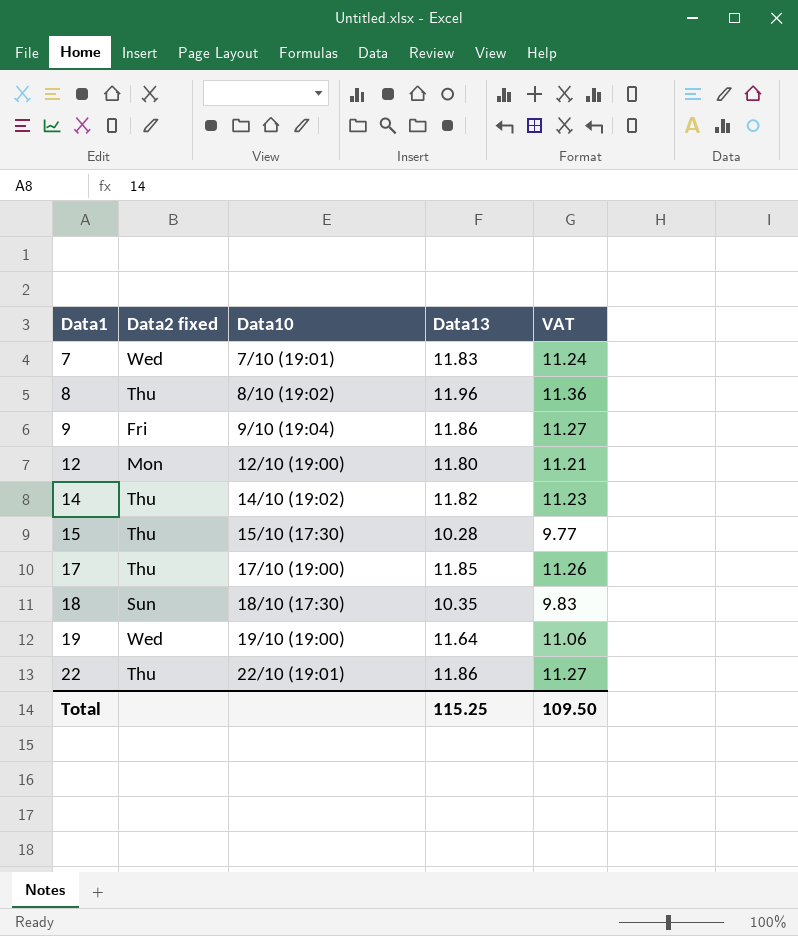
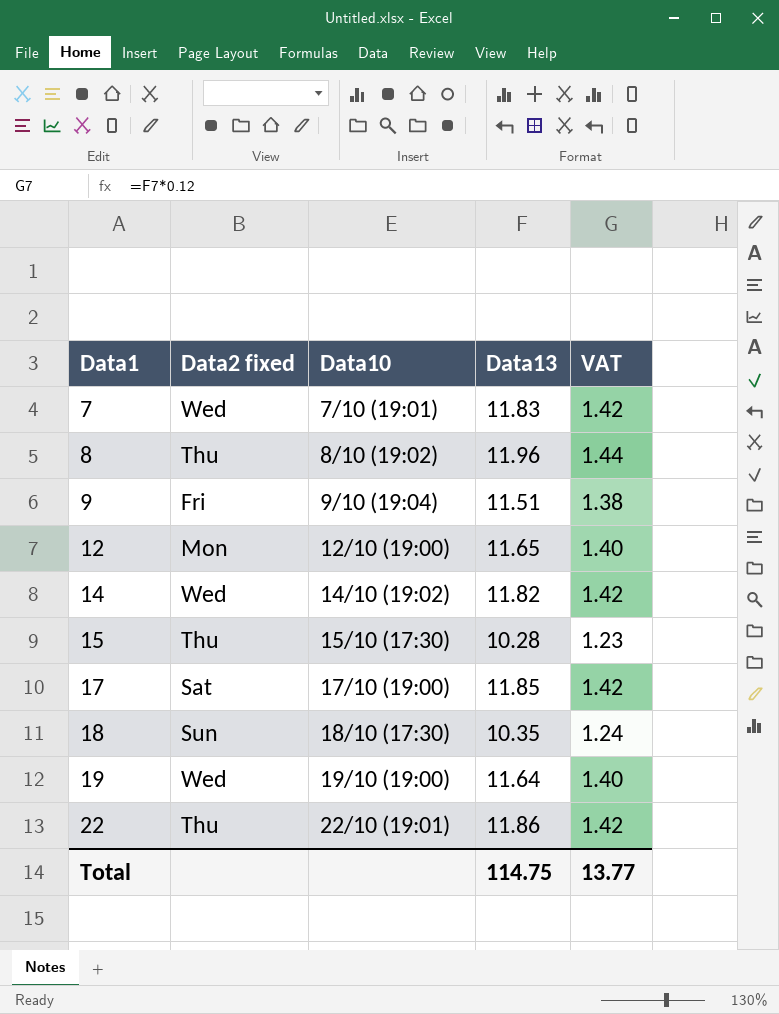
column VAT | formula: [Data13] * 0.95 -> [Data13] * 0.12
9 | Data13: 11.86 -> 11.51
12 | Data13: 11.80 -> 11.65
14 | Data2 fixed: Thu -> Wed
17 | Data2 fixed: Thu -> Sat
Total | Data13: 115.25 -> 114.75
Total | VAT: 109.50 -> 13.77

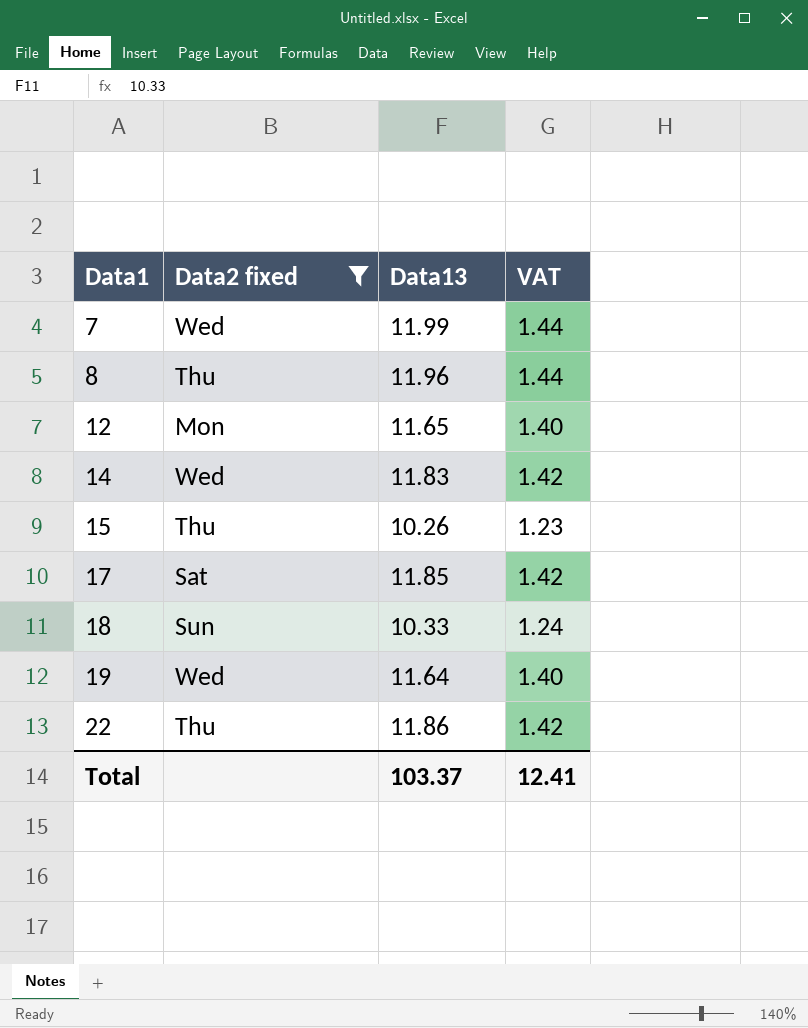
filter: none -> Data2 fixed != Fri
column Data10 | position: 3 -> none
7 | Data13: 11.83 -> 11.99
7 | VAT: 1.42 -> 1.44
14 | Data13: 11.82 -> 11.83
15 | Data13: 10.28 -> 10.26
18 | Data13: 10.35 -> 10.33
Total | Data13: 114.75 -> 103.37
Total | VAT: 13.77 -> 12.41

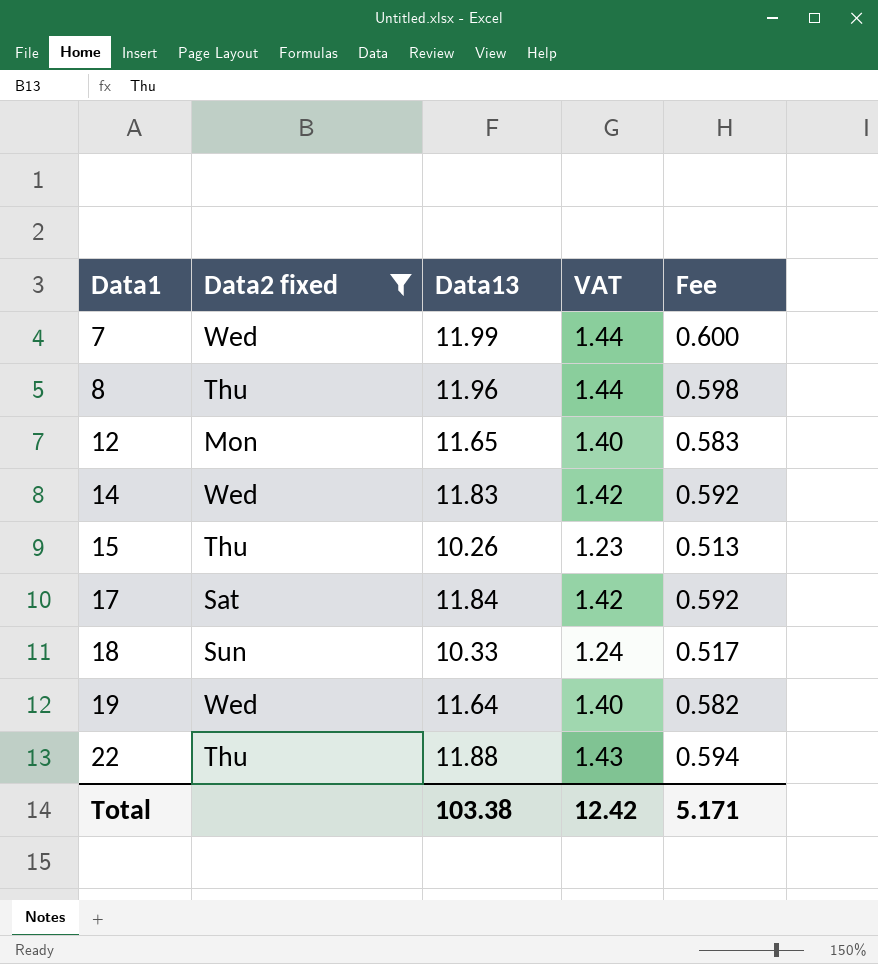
column Fee | formula: none -> [Data13] * 0.05
17 | Data13: 11.85 -> 11.84
22 | Data13: 11.86 -> 11.88
22 | VAT: 1.42 -> 1.43
Total | Data13: 103.37 -> 103.38
Total | VAT: 12.41 -> 12.42

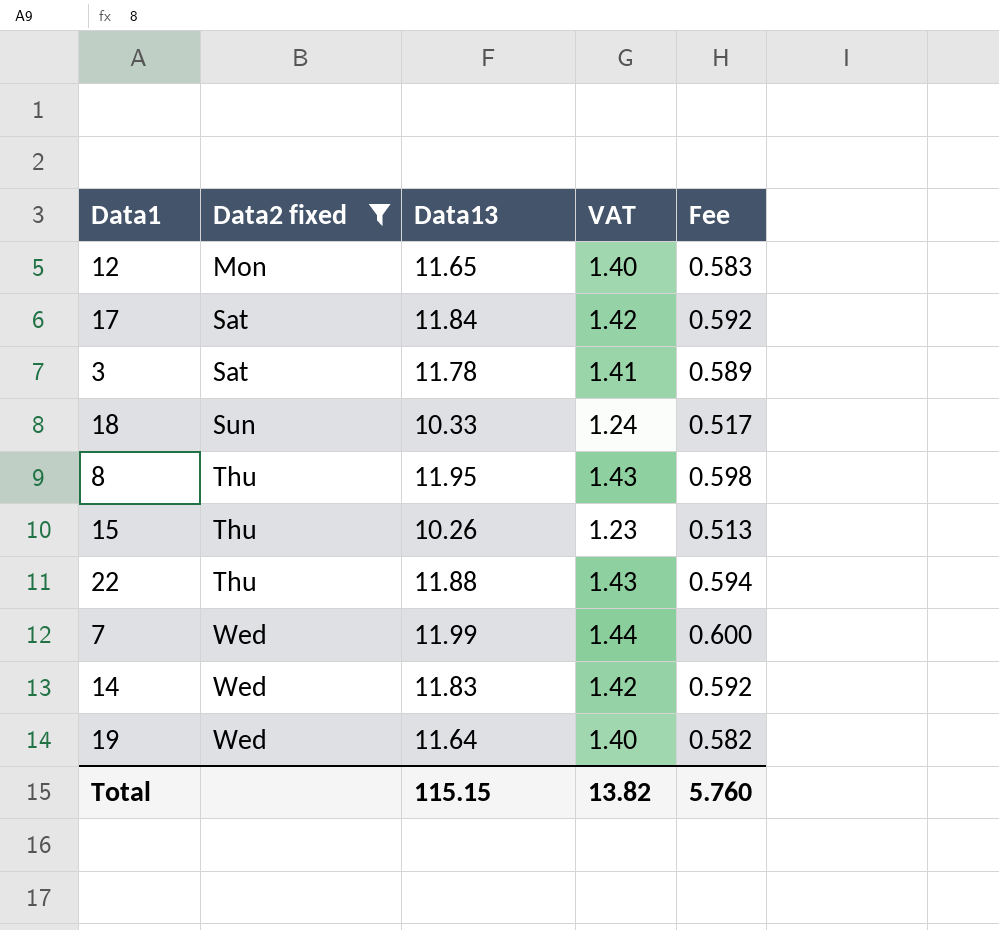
row order: Data1 ascending -> Data2 fixed ascending
row 3: none -> Sat | 11.78 | 1.41 | 0.589
8 | Data13: 11.96 -> 11.95
8 | VAT: 1.44 -> 1.43
Total | Data13: 103.38 -> 115.15
Total | VAT: 12.42 -> 13.82
Total | Fee: 5.171 -> 5.760

